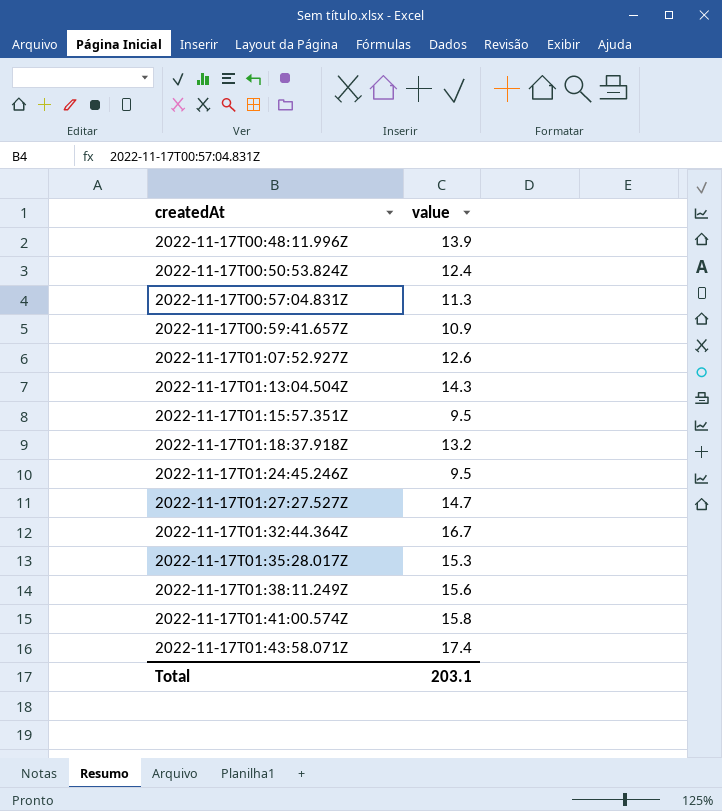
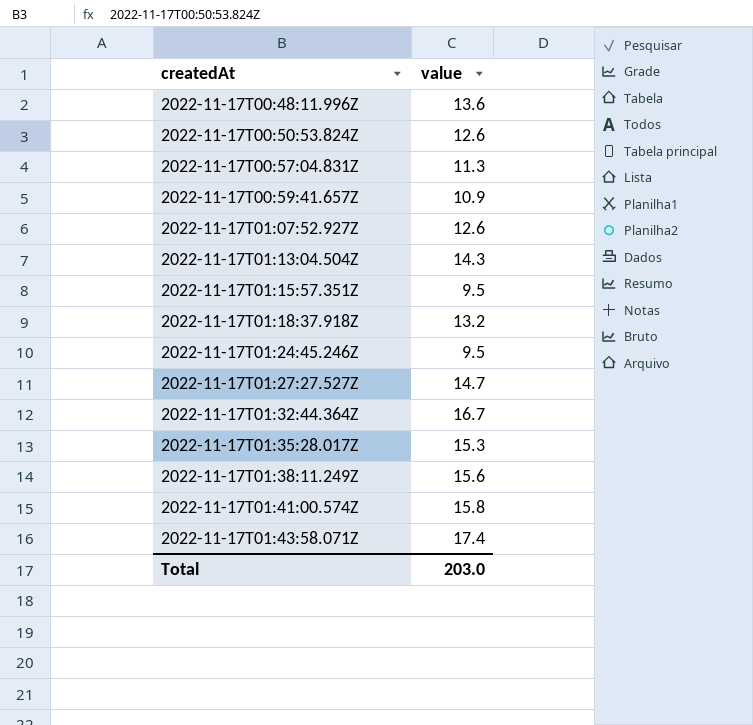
2022-11-17T00:48:11.996Z | value: 13.9 -> 13.6
2022-11-17T00:50:53.824Z | value: 12.4 -> 12.6
Total | value: 203.1 -> 203.0

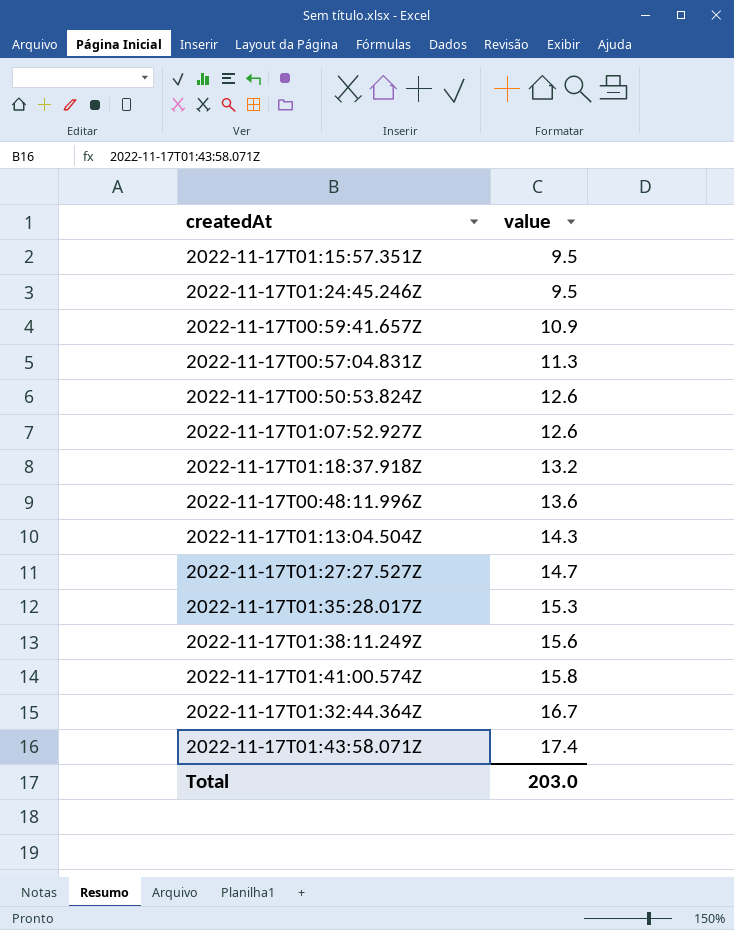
row order: createdAt ascending -> value ascending

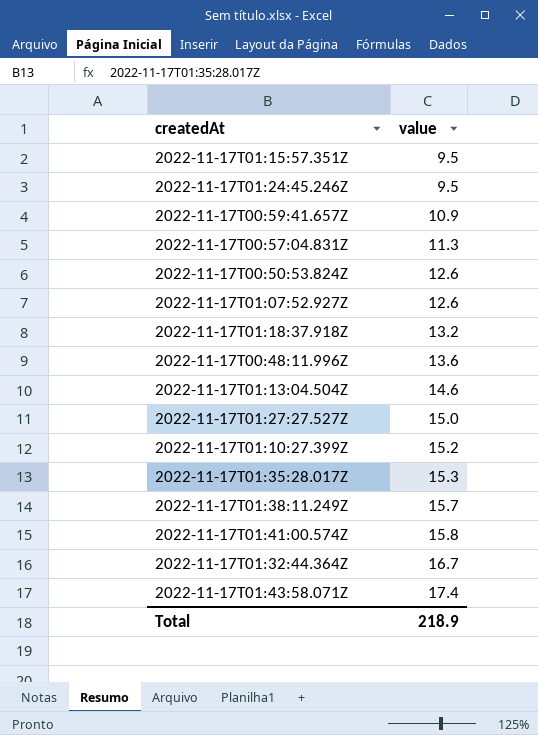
2022-11-17T01:13:04.504Z | value: 14.3 -> 14.6
2022-11-17T01:27:27.527Z | value: 14.7 -> 15.0
row 2022-11-17T01:10:27.399Z: none -> 15.2
2022-11-17T01:38:11.249Z | value: 15.6 -> 15.7
Total | value: 203.0 -> 218.9

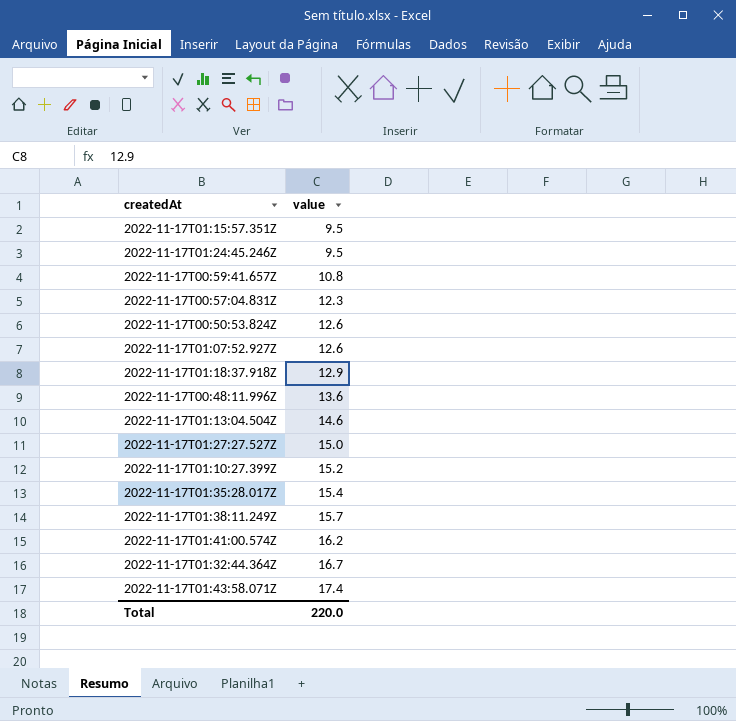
2022-11-17T00:59:41.657Z | value: 10.9 -> 10.8
2022-11-17T00:57:04.831Z | value: 11.3 -> 12.3
2022-11-17T01:18:37.918Z | value: 13.2 -> 12.9
2022-11-17T01:35:28.017Z | value: 15.3 -> 15.4
2022-11-17T01:41:00.574Z | value: 15.8 -> 16.2
Total | value: 218.9 -> 220.0

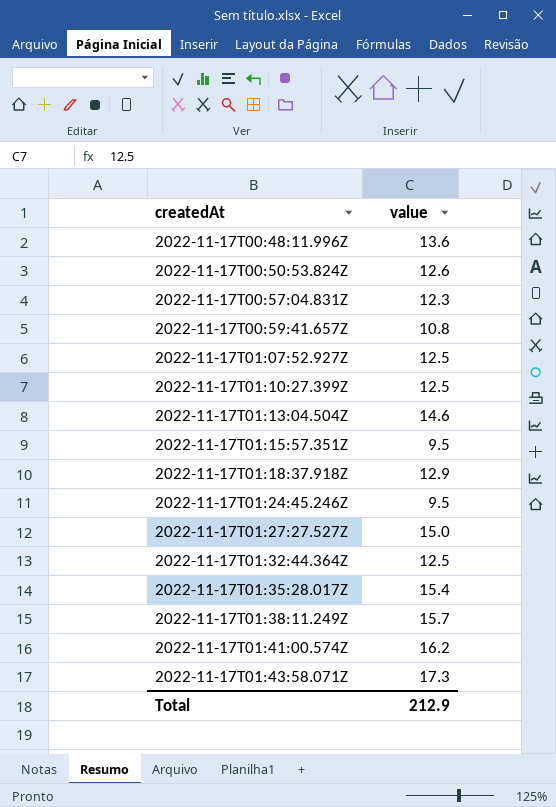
row order: value ascending -> createdAt ascending
2022-11-17T01:07:52.927Z | value: 12.6 -> 12.5
2022-11-17T01:10:27.399Z | value: 15.2 -> 12.5
2022-11-17T01:32:44.364Z | value: 16.7 -> 12.5
2022-11-17T01:43:58.071Z | value: 17.4 -> 17.3
Total | value: 220.0 -> 212.9

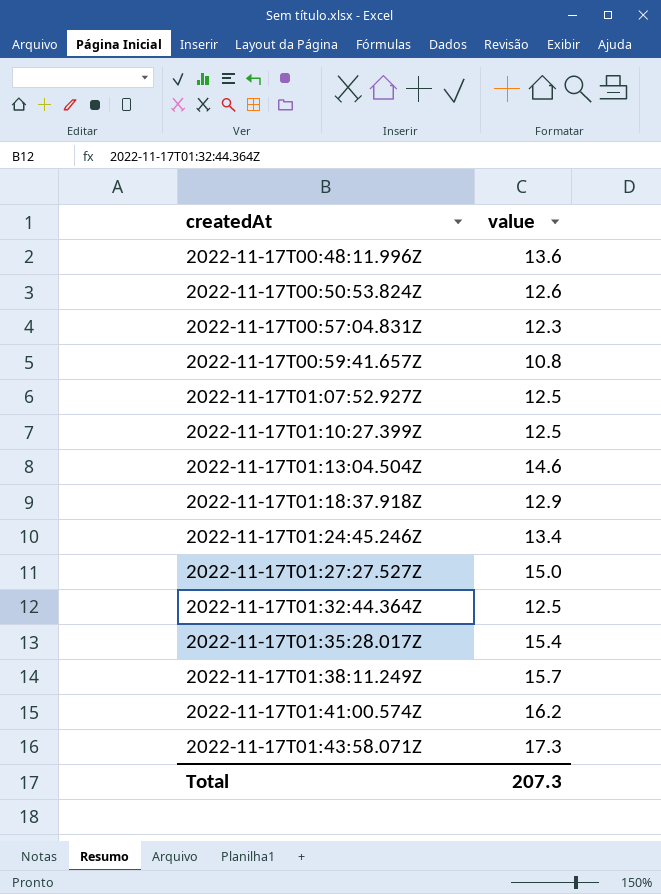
row 2022-11-17T01:15:57.351Z: 9.5 -> none
2022-11-17T01:24:45.246Z | value: 9.5 -> 13.4
Total | value: 212.9 -> 207.3

